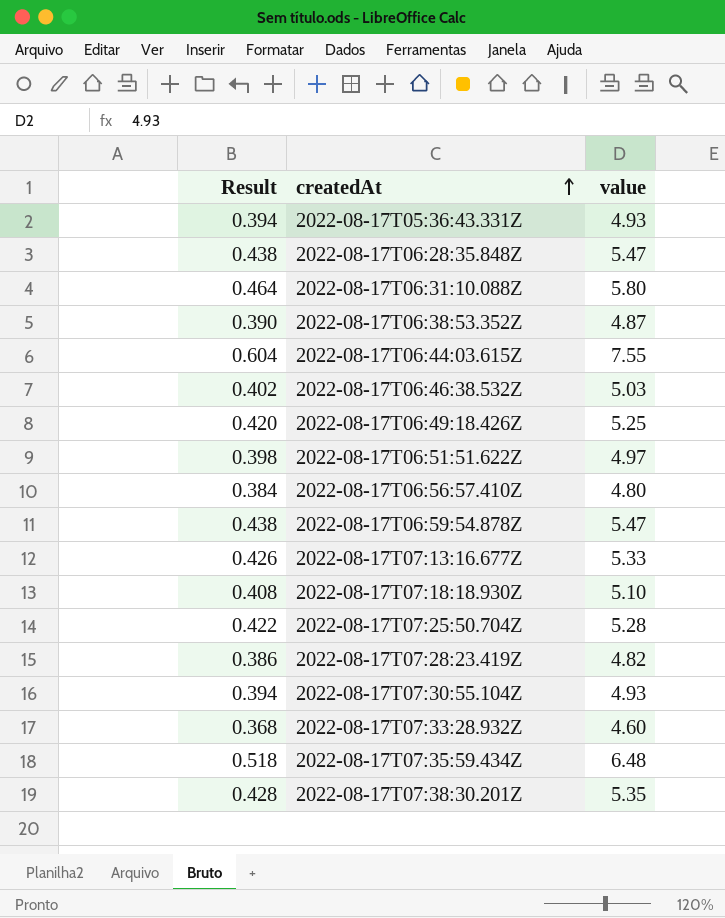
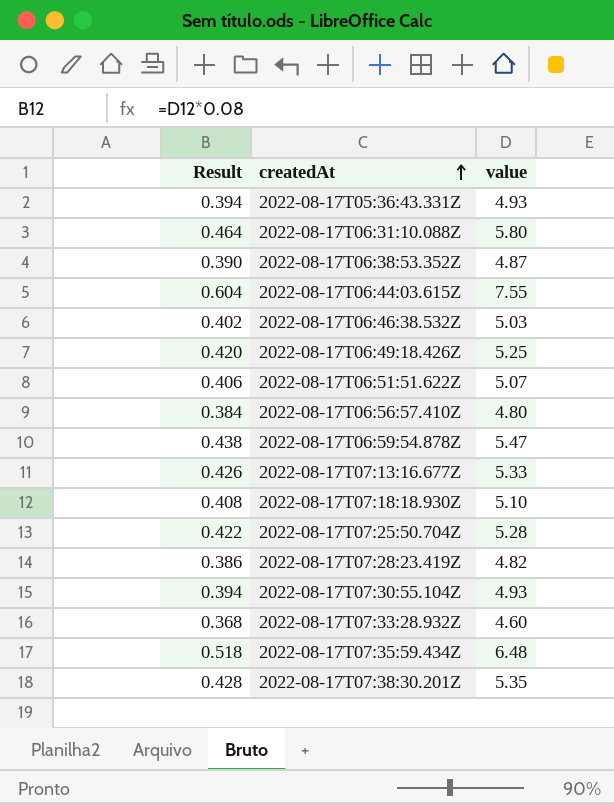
row 2022-08-17T06:28:35.848Z: 0.438 | 5.47 -> none
2022-08-17T06:51:51.622Z | Result: 0.398 -> 0.406
2022-08-17T06:51:51.622Z | value: 4.97 -> 5.07

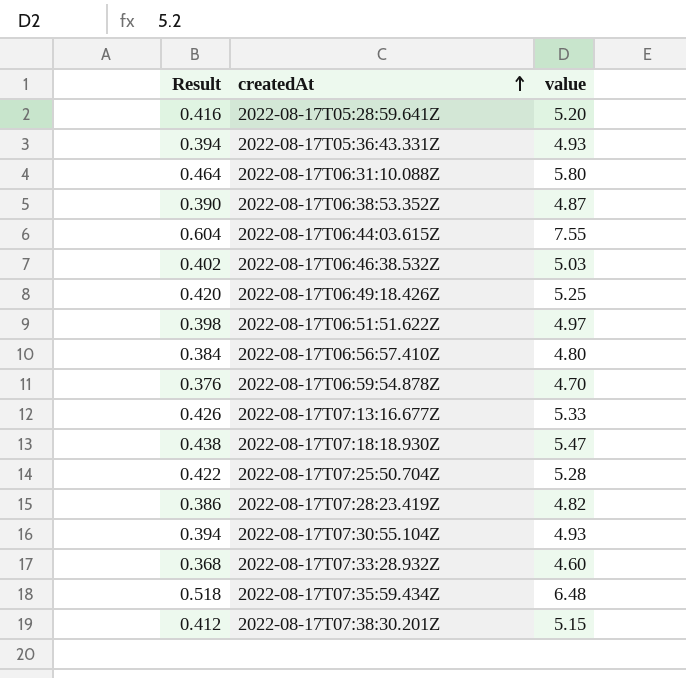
row 2022-08-17T05:28:59.641Z: none -> 0.416 | 5.20
2022-08-17T06:51:51.622Z | Result: 0.406 -> 0.398
2022-08-17T06:51:51.622Z | value: 5.07 -> 4.97
2022-08-17T06:59:54.878Z | Result: 0.438 -> 0.376
2022-08-17T06:59:54.878Z | value: 5.47 -> 4.70
2022-08-17T07:18:18.930Z | Result: 0.408 -> 0.438
2022-08-17T07:18:18.930Z | value: 5.10 -> 5.47
2022-08-17T07:38:30.201Z | Result: 0.428 -> 0.412
2022-08-17T07:38:30.201Z | value: 5.35 -> 5.15

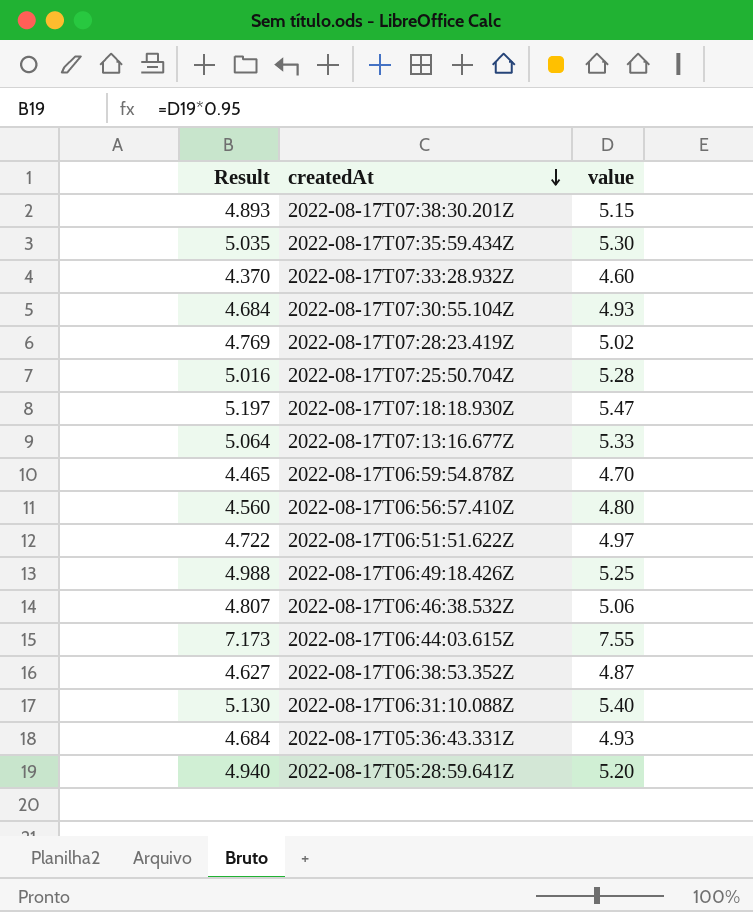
row order: createdAt ascending -> createdAt descending
column Result | formula: [value] * 0.08 -> [value] * 0.95
2022-08-17T07:35:59.434Z | value: 6.48 -> 5.30
2022-08-17T07:28:23.419Z | value: 4.82 -> 5.02
2022-08-17T06:46:38.532Z | value: 5.03 -> 5.06
2022-08-17T06:31:10.088Z | value: 5.80 -> 5.40

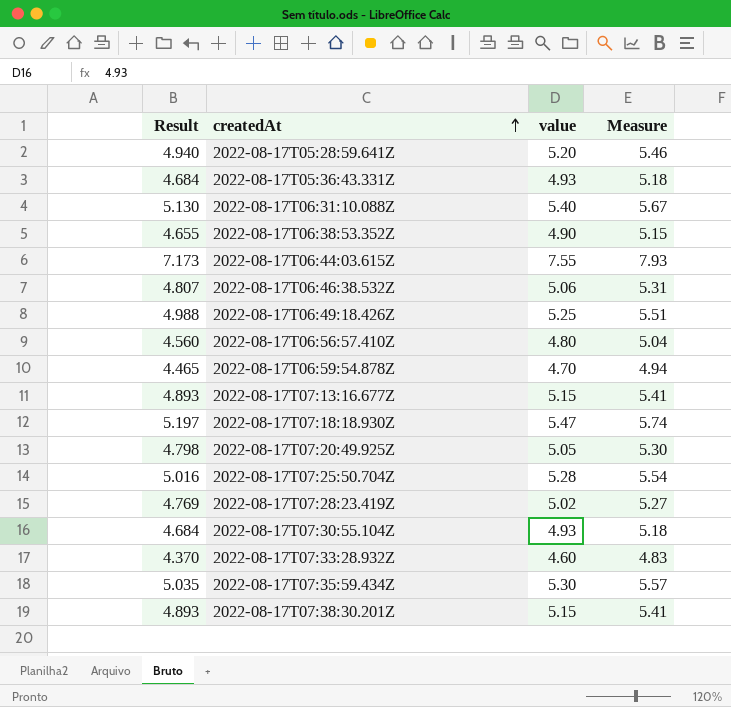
row order: createdAt descending -> createdAt ascending
column Measure | formula: none -> [value] * 1.05
row 2022-08-17T06:51:51.622Z: 4.722 | 4.97 -> none
2022-08-17T06:38:53.352Z | Result: 4.627 -> 4.655
2022-08-17T06:38:53.352Z | value: 4.87 -> 4.90
2022-08-17T07:13:16.677Z | Result: 5.064 -> 4.893
2022-08-17T07:13:16.677Z | value: 5.33 -> 5.15
row 2022-08-17T07:20:49.925Z: none -> 4.798 | 5.05 | 5.30

